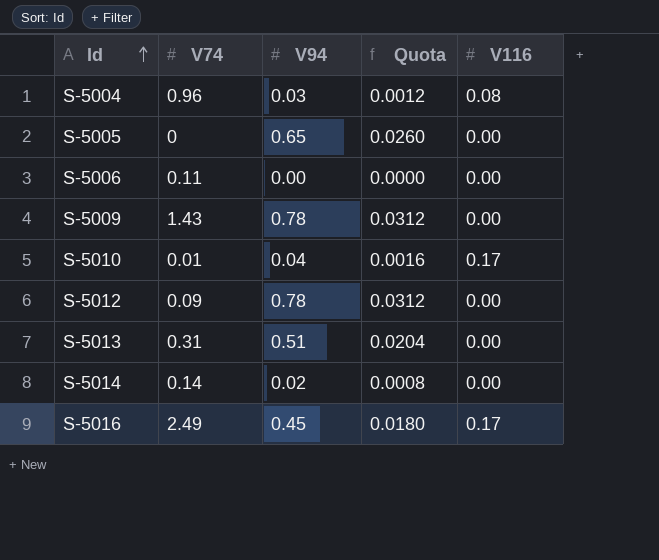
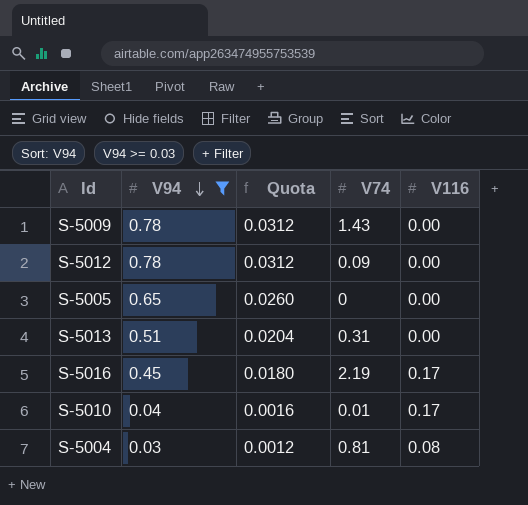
filter: none -> V94 >= 0.03
row order: Id ascending -> V94 descending
column V74 | position: 2 -> 4
S-5016 | V74: 2.49 -> 2.19
S-5004 | V74: 0.96 -> 0.81

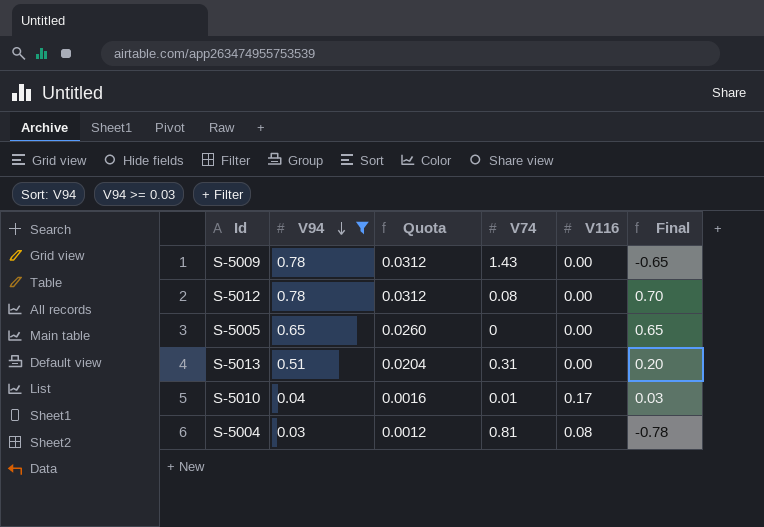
column Final | formula: none -> [V94] - [V74]
row S-5016: 0.45 | 0.0180 | 2.19 | 0.17 -> none
S-5012 | V74: 0.09 -> 0.08

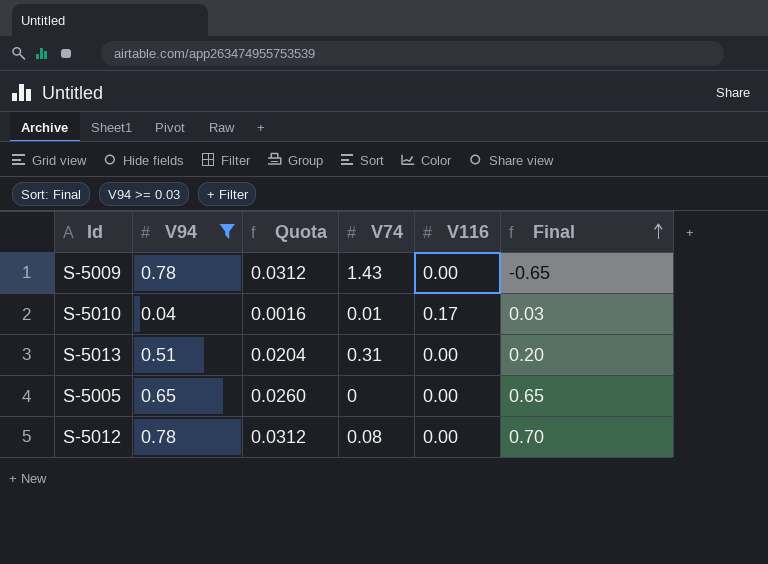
row order: V94 descending -> Final ascending
row S-5004: 0.03 | 0.0012 | 0.81 | 0.08 | -0.78 -> none

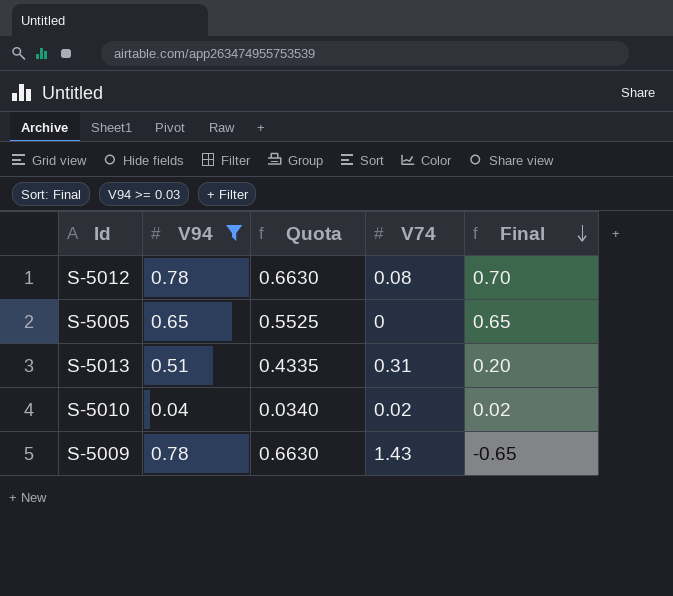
row order: Final ascending -> Final descending
column V116 | position: 5 -> none
column Quota | formula: [V94] * 0.04 -> [V94] * 0.85
S-5010 | V74: 0.01 -> 0.02
S-5010 | Final: 0.03 -> 0.02

